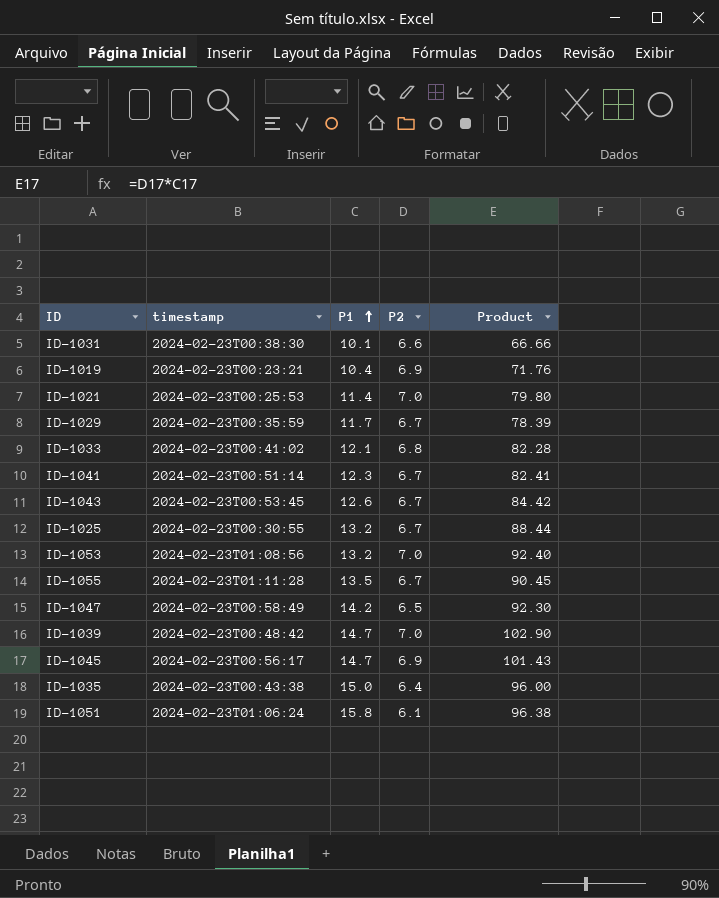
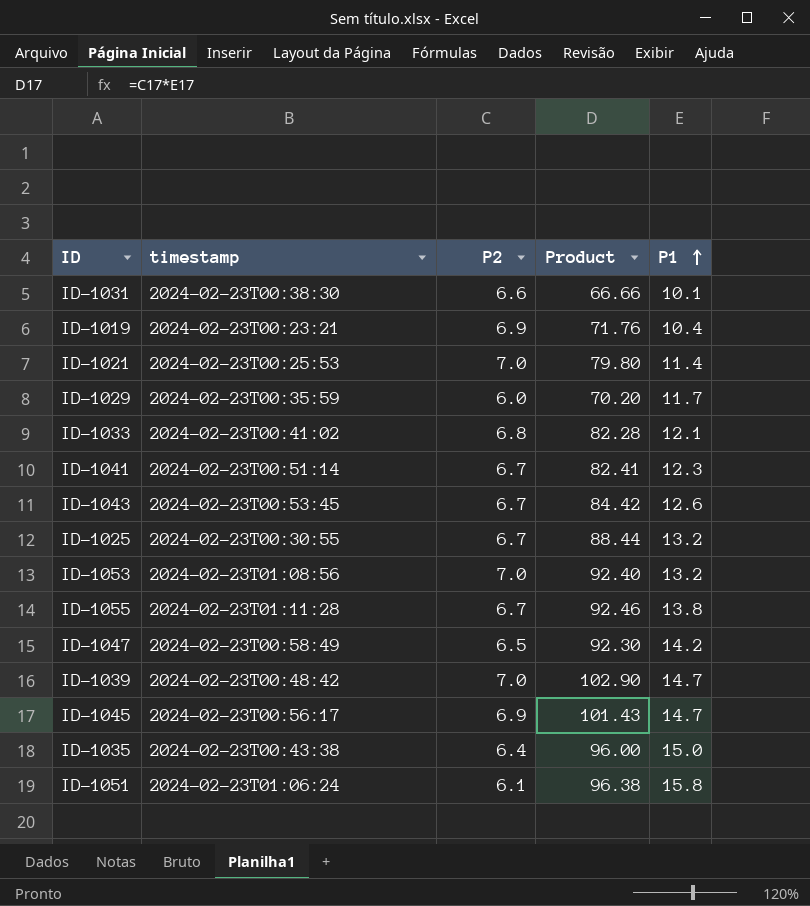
column P1 | position: 3 -> 5
ID-1029 | P2: 6.7 -> 6.0
ID-1029 | Product: 78.39 -> 70.20
ID-1055 | Product: 90.45 -> 92.46
ID-1055 | P1: 13.5 -> 13.8

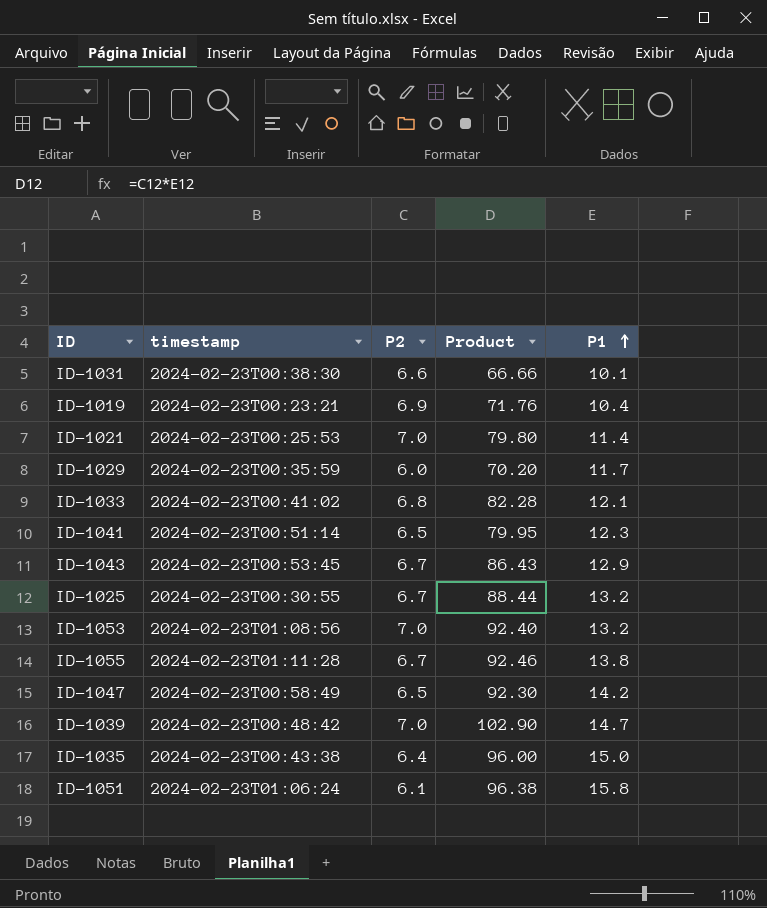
row ID-1045: 2024-02-23T00:56:17 | 6.9 | 101.43 | 14.7 -> none
ID-1041 | P2: 6.7 -> 6.5
ID-1041 | Product: 82.41 -> 79.95
ID-1043 | Product: 84.42 -> 86.43
ID-1043 | P1: 12.6 -> 12.9

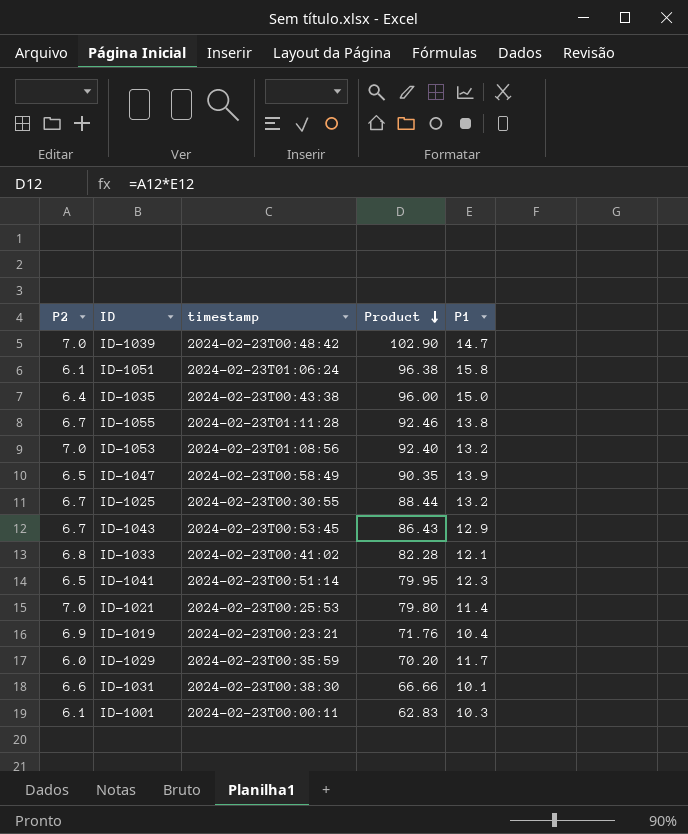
row order: P1 ascending -> Product descending
column P2 | position: 3 -> 1
ID-1047 | Product: 92.30 -> 90.35
ID-1047 | P1: 14.2 -> 13.9
row ID-1001: none -> 6.1 | 2024-02-23T00:00:11 | 62.83 | 10.3

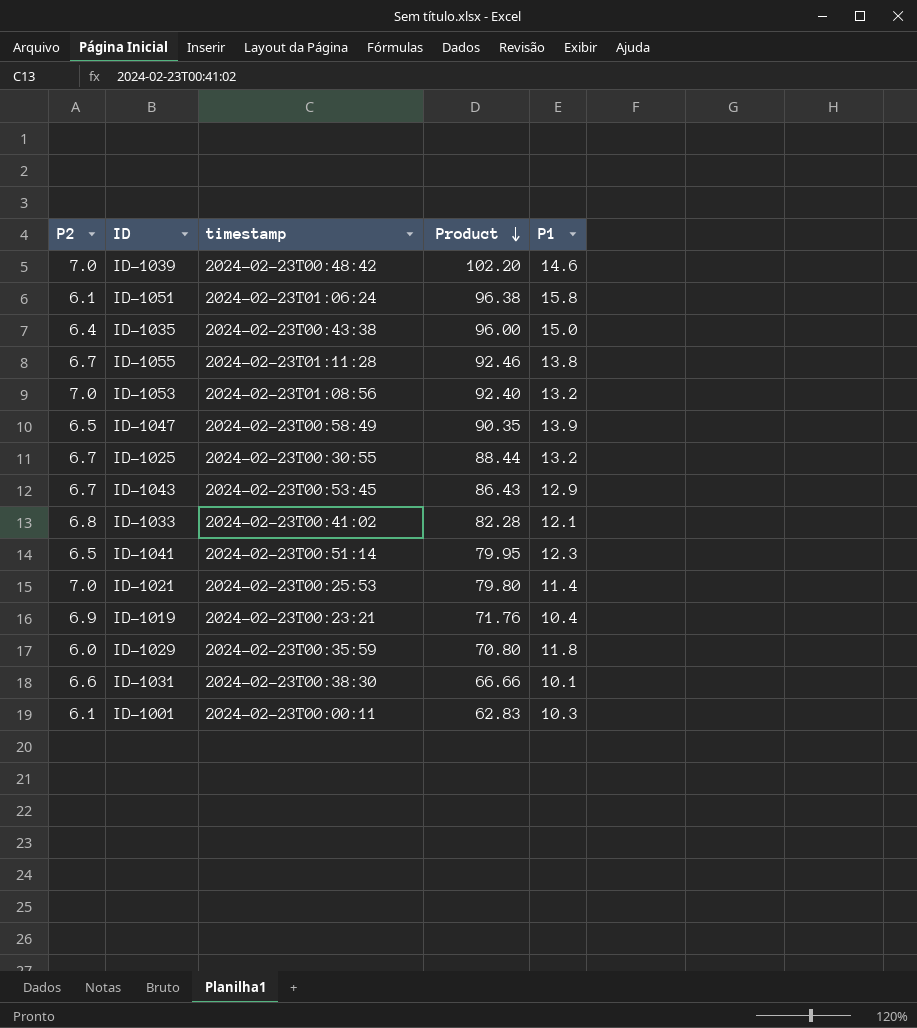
ID-1039 | Product: 102.90 -> 102.20
ID-1039 | P1: 14.7 -> 14.6
ID-1029 | Product: 70.20 -> 70.80
ID-1029 | P1: 11.7 -> 11.8

